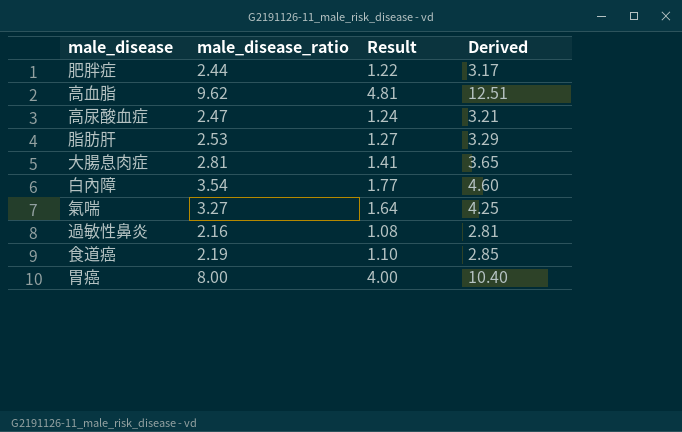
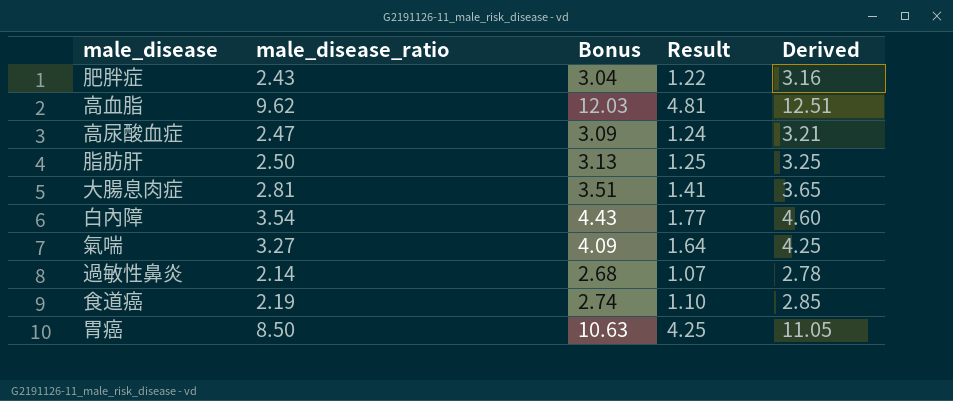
column Bonus | formula: none -> [male_disease_ratio] * 1.25
肥胖症 | male_disease_ratio: 2.44 -> 2.43
肥胖症 | Derived: 3.17 -> 3.16
脂肪肝 | male_disease_ratio: 2.53 -> 2.50
脂肪肝 | Result: 1.27 -> 1.25
脂肪肝 | Derived: 3.29 -> 3.25
過敏性鼻炎 | male_disease_ratio: 2.16 -> 2.14
過敏性鼻炎 | Result: 1.08 -> 1.07
過敏性鼻炎 | Derived: 2.81 -> 2.78
胃癌 | male_disease_ratio: 8.00 -> 8.50
胃癌 | Result: 4.00 -> 4.25
胃癌 | Derived: 10.40 -> 11.05

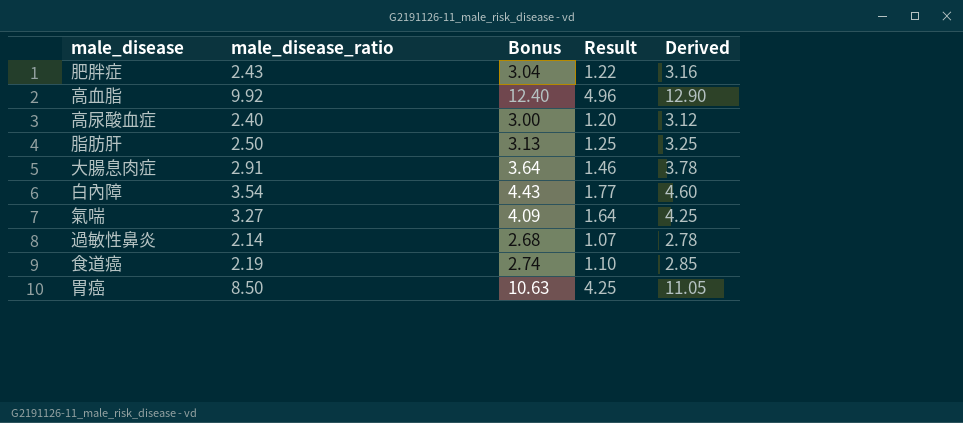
高血脂 | male_disease_ratio: 9.62 -> 9.92
高血脂 | Bonus: 12.03 -> 12.40
高血脂 | Result: 4.81 -> 4.96
高血脂 | Derived: 12.51 -> 12.90
高尿酸血症 | male_disease_ratio: 2.47 -> 2.40
高尿酸血症 | Bonus: 3.09 -> 3.00
高尿酸血症 | Result: 1.24 -> 1.20
高尿酸血症 | Derived: 3.21 -> 3.12
大腸息肉症 | male_disease_ratio: 2.81 -> 2.91
大腸息肉症 | Bonus: 3.51 -> 3.64
大腸息肉症 | Result: 1.41 -> 1.46
大腸息肉症 | Derived: 3.65 -> 3.78

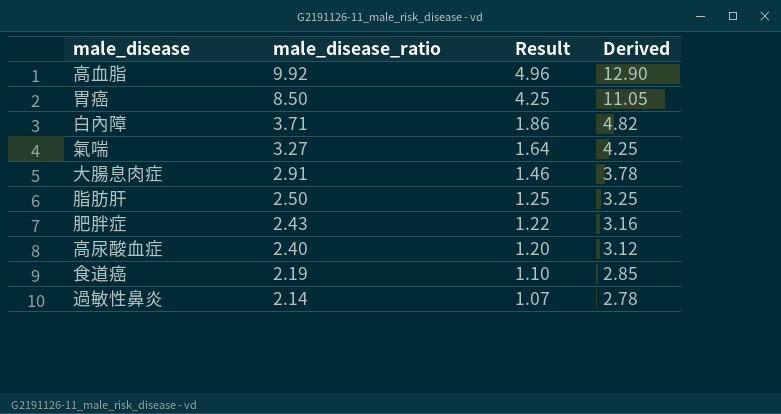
row order: none -> male_disease_ratio descending
column Bonus | formula: [male_disease_ratio] * 1.25 -> none
白內障 | male_disease_ratio: 3.54 -> 3.71
白內障 | Result: 1.77 -> 1.86
白內障 | Derived: 4.60 -> 4.82

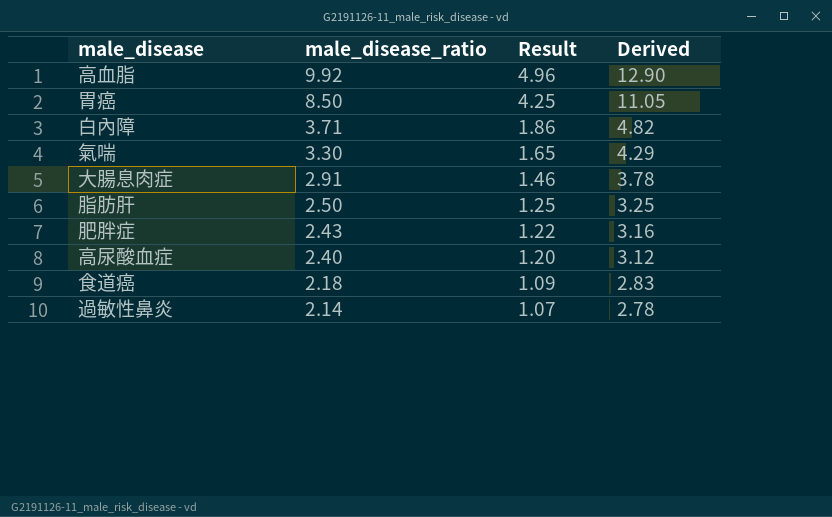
氣喘 | male_disease_ratio: 3.27 -> 3.30
氣喘 | Result: 1.64 -> 1.65
氣喘 | Derived: 4.25 -> 4.29
食道癌 | male_disease_ratio: 2.19 -> 2.18
食道癌 | Result: 1.10 -> 1.09
食道癌 | Derived: 2.85 -> 2.83

